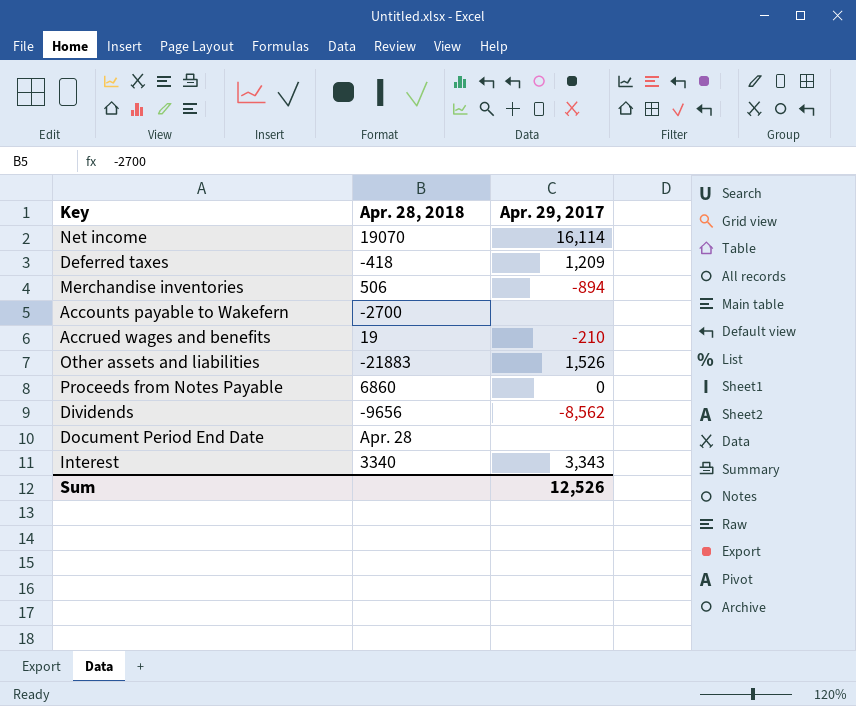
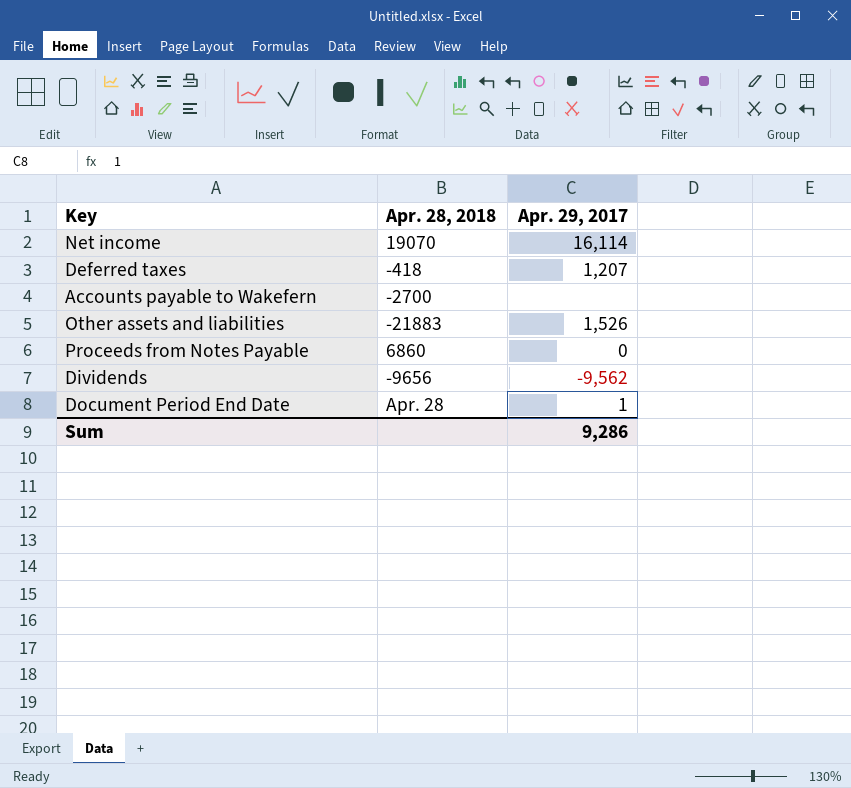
row Merchandise inventories: 506 | -894 -> none
row Accrued wages and benefits: 19 | -210 -> none
row Interest: 3340 | 3,343 -> none
Deferred taxes | Apr. 29, 2017: 1,209 -> 1,207
Dividends | Apr. 29, 2017: -8,562 -> -9,562
Document Period End Date | Apr. 29, 2017: none -> 1
Sum | Apr. 29, 2017: 12,526 -> 9,286

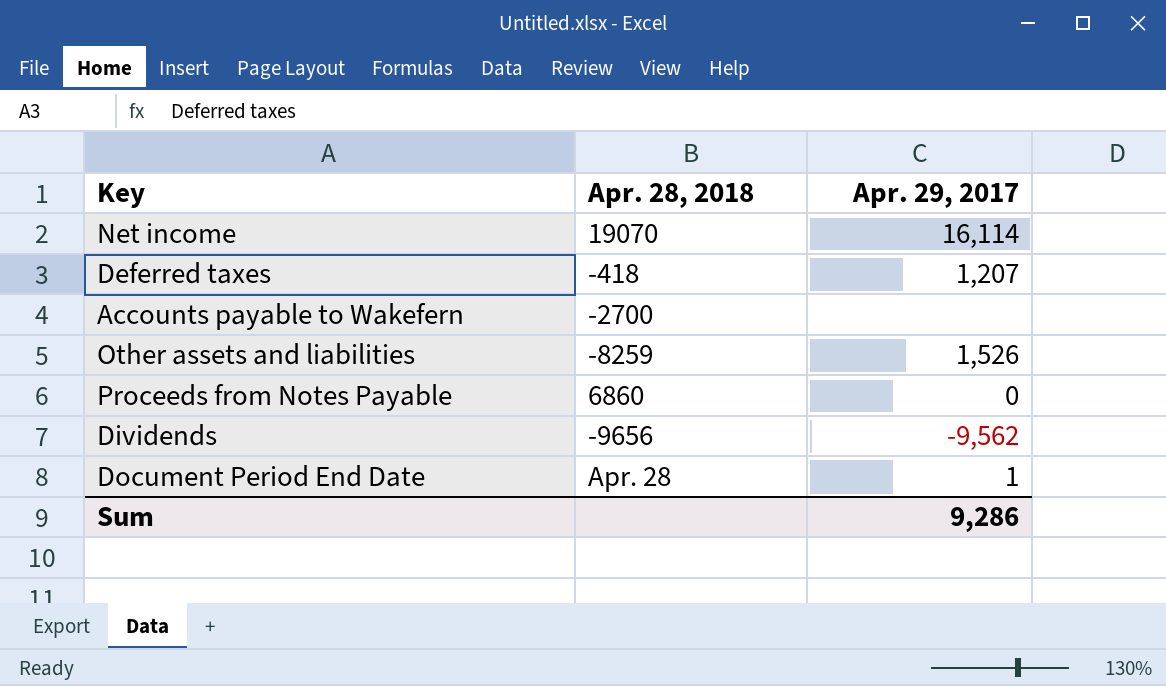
Other assets and liabilities | Apr. 28, 2018: -21883 -> -8259

